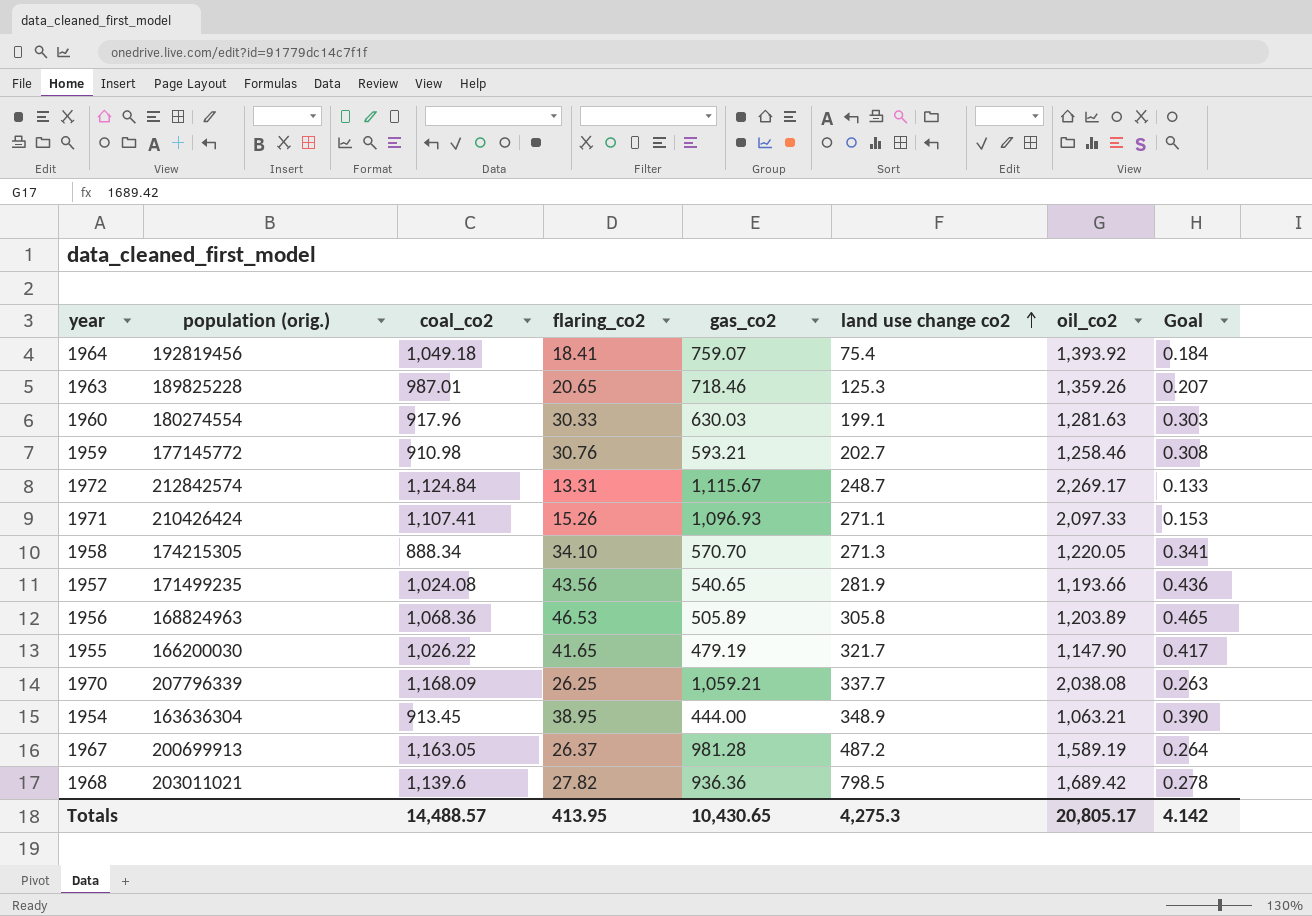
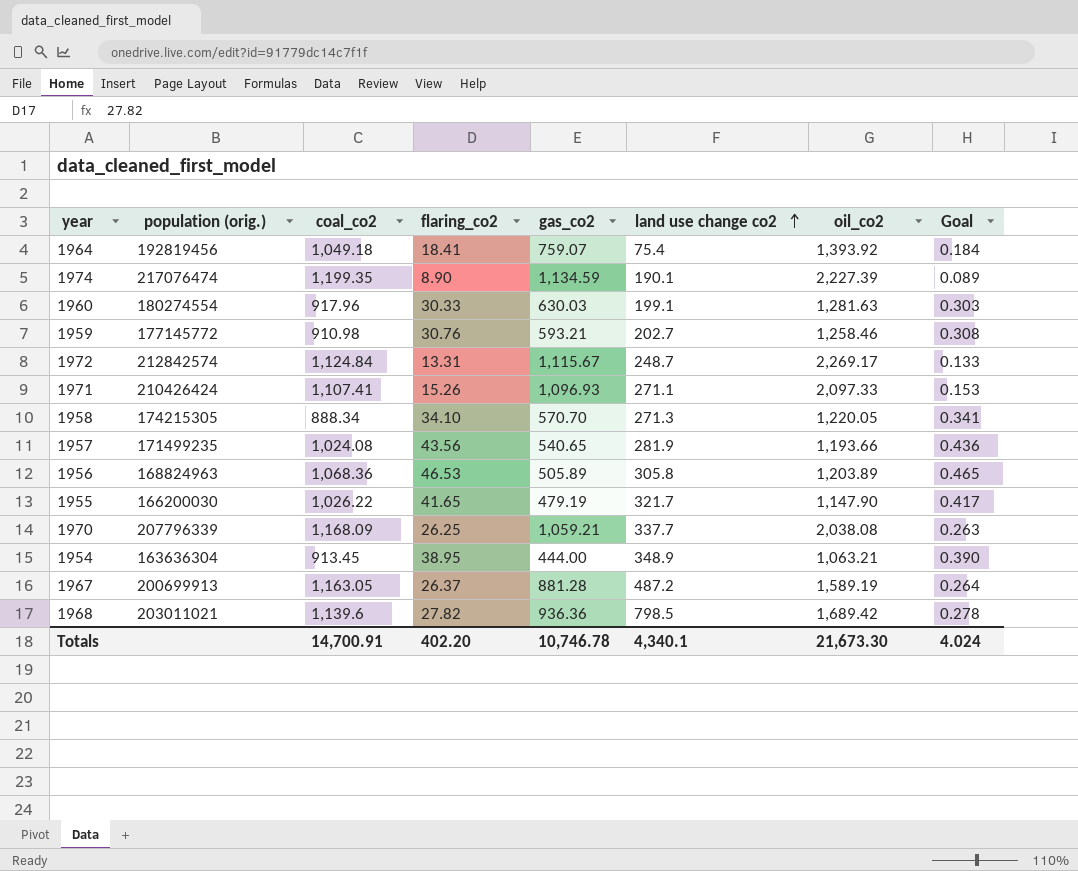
row 1963: 189825228 | 987.01 | 20.65 | 718.46 | 125.3 | 1,359.26 | 0.207 -> none
row 1974: none -> 217076474 | 1,199.35 | 8.90 | 1,134.59 | 190.1 | 2,227.39 | 0.089
1967 | gas_co2: 981.28 -> 881.28
Totals | coal_co2: 14,488.57 -> 14,700.91
Totals | flaring_co2: 413.95 -> 402.20
Totals | gas_co2: 10,430.65 -> 10,746.78
Totals | land use change co2: 4,275.3 -> 4,340.1
Totals | oil_co2: 20,805.17 -> 21,673.30
Totals | Goal: 4.142 -> 4.024

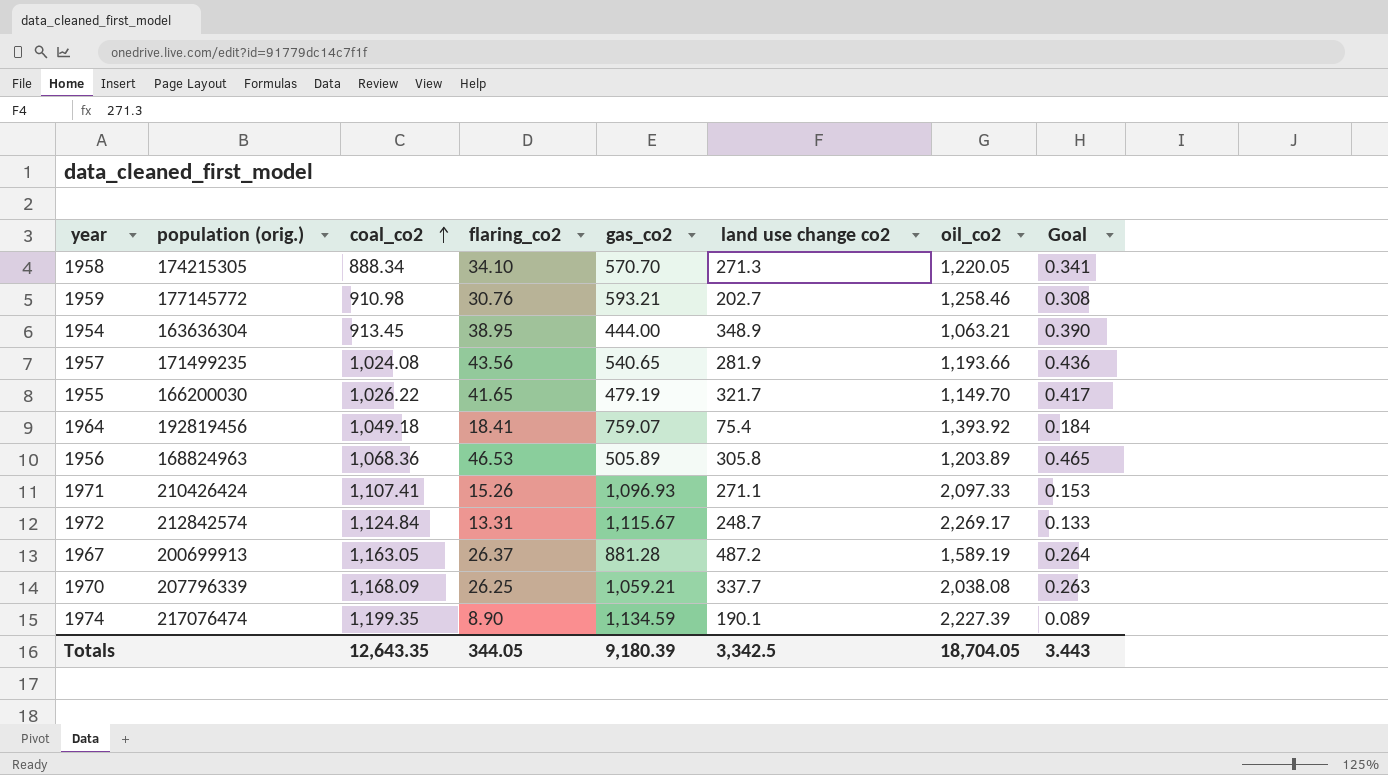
row order: land use change co2 ascending -> coal_co2 ascending
row 1960: 180274554 | 917.96 | 30.33 | 630.03 | 199.1 | 1,281.63 | 0.303 -> none
row 1968: 203011021 | 1,139.6 | 27.82 | 936.36 | 798.5 | 1,689.42 | 0.278 -> none
1955 | oil_co2: 1,147.90 -> 1,149.70
Totals | coal_co2: 14,700.91 -> 12,643.35
Totals | flaring_co2: 402.20 -> 344.05
Totals | gas_co2: 10,746.78 -> 9,180.39
Totals | land use change co2: 4,340.1 -> 3,342.5
Totals | oil_co2: 21,673.30 -> 18,704.05
Totals | Goal: 4.024 -> 3.443

